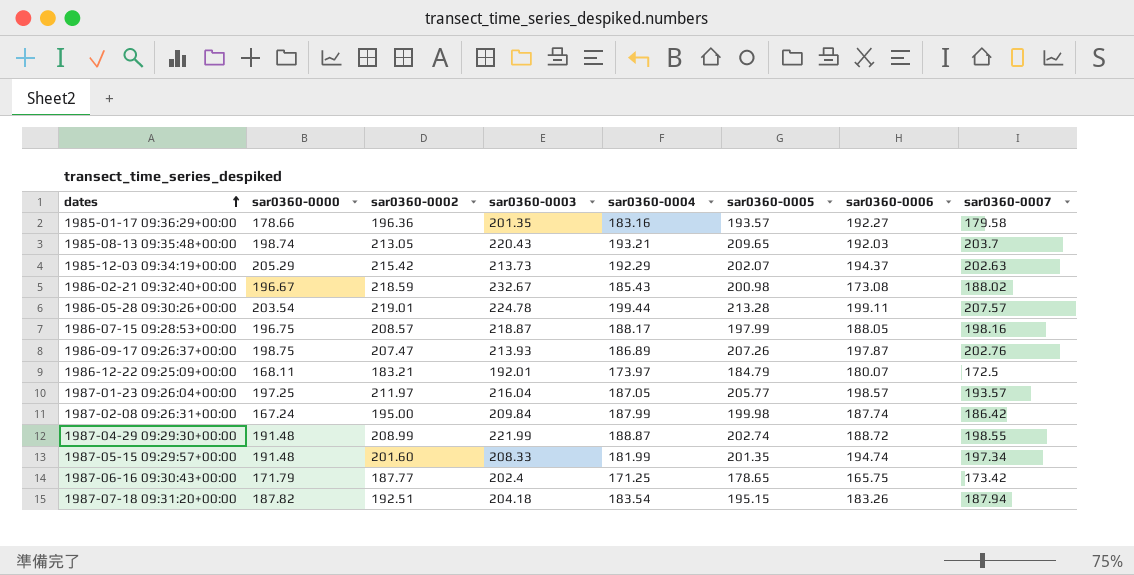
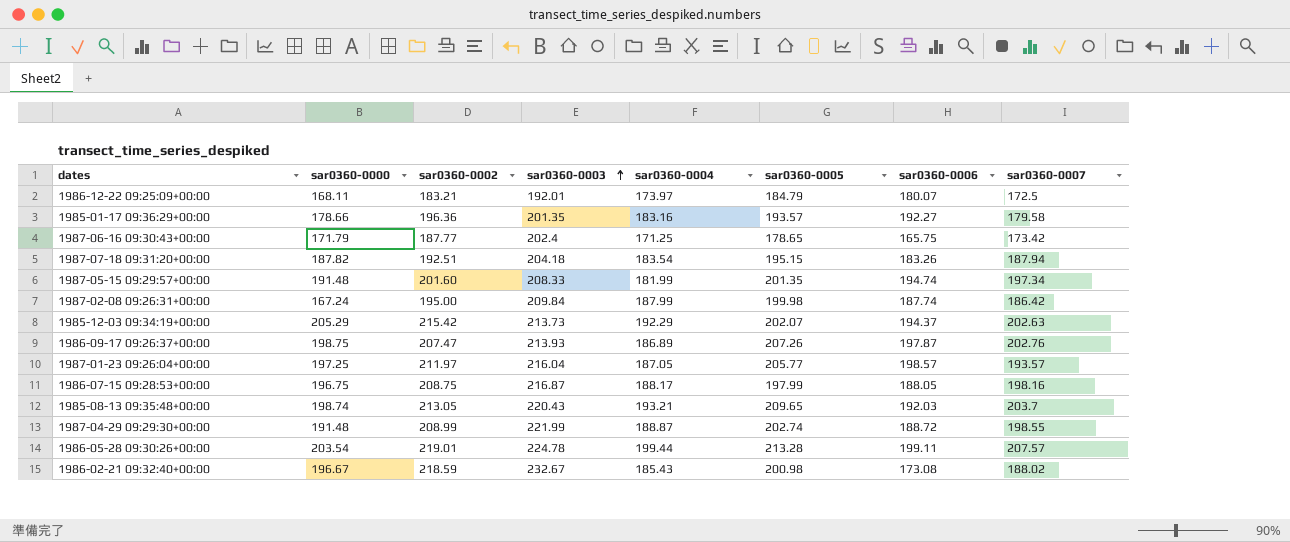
row order: dates ascending -> sar0360-0003 ascending
1986-07-15 09:28:53+00:00 | sar0360-0002: 208.57 -> 208.75
1986-07-15 09:28:53+00:00 | sar0360-0003: 218.87 -> 216.87

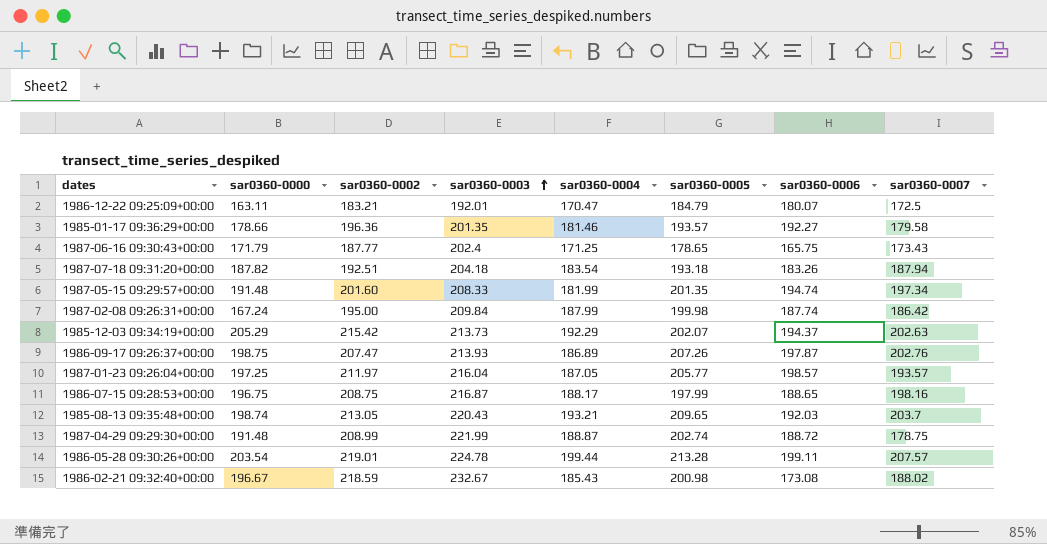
1986-12-22 09:25:09+00:00 | sar0360-0000: 168.11 -> 163.11
1986-12-22 09:25:09+00:00 | sar0360-0004: 173.97 -> 170.47
1985-01-17 09:36:29+00:00 | sar0360-0004: 183.16 -> 181.46
1987-06-16 09:30:43+00:00 | sar0360-0007: 173.42 -> 173.43
1987-07-18 09:31:20+00:00 | sar0360-0005: 195.15 -> 193.18
1986-07-15 09:28:53+00:00 | sar0360-0006: 188.05 -> 188.65
1987-04-29 09:29:30+00:00 | sar0360-0007: 198.55 -> 178.75

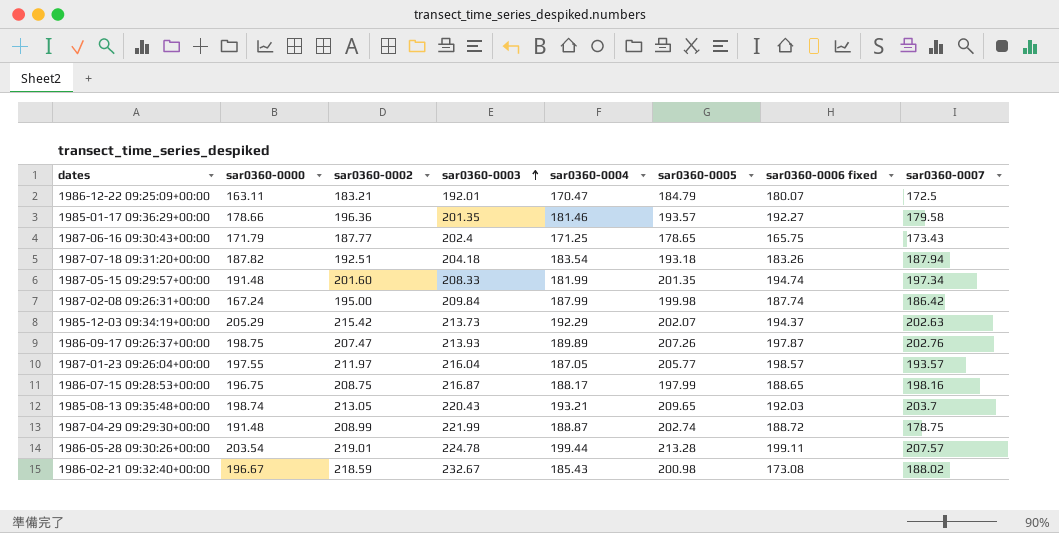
column name: sar0360-0006 -> sar0360-0006 fixed
1986-09-17 09:26:37+00:00 | sar0360-0004: 186.89 -> 189.89
1987-01-23 09:26:04+00:00 | sar0360-0000: 197.25 -> 197.55

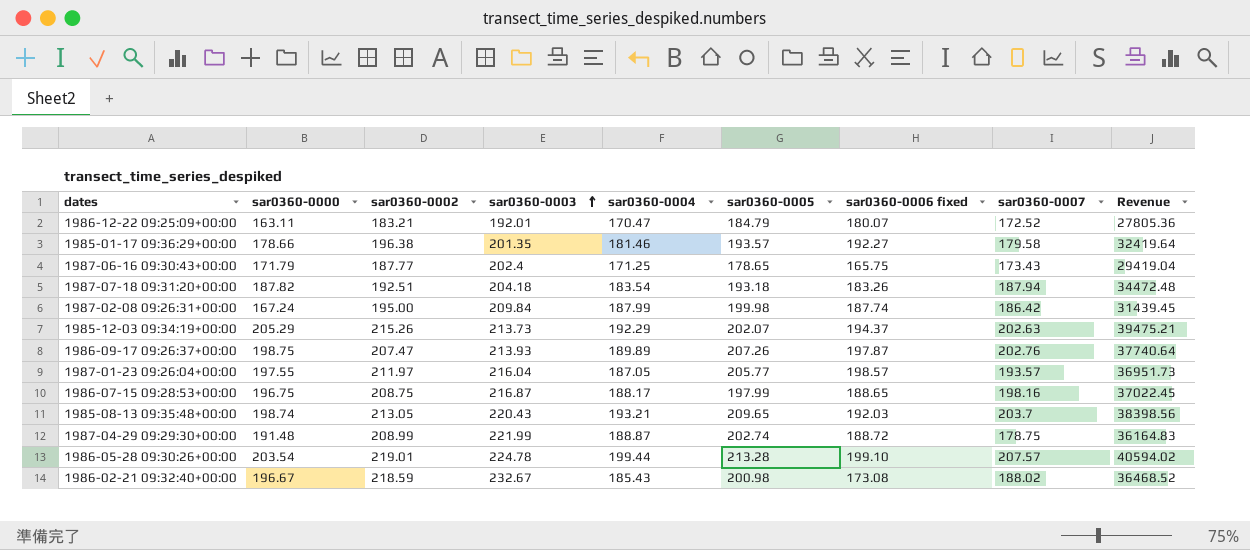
column Revenue | formula: none -> [sar0360-0000] * [sar0360-0004]
row 1987-05-15 09:29:57+00:00: 191.48 | 201.60 | 208.33 | 181.99 | 201.35 | 194.74 | 197.34 -> none
1986-12-22 09:25:09+00:00 | sar0360-0007: 172.5 -> 172.52
1985-01-17 09:36:29+00:00 | sar0360-0002: 196.36 -> 196.38
1985-12-03 09:34:19+00:00 | sar0360-0002: 215.42 -> 215.26
1986-05-28 09:30:26+00:00 | sar0360-0006 fixed: 199.11 -> 199.10

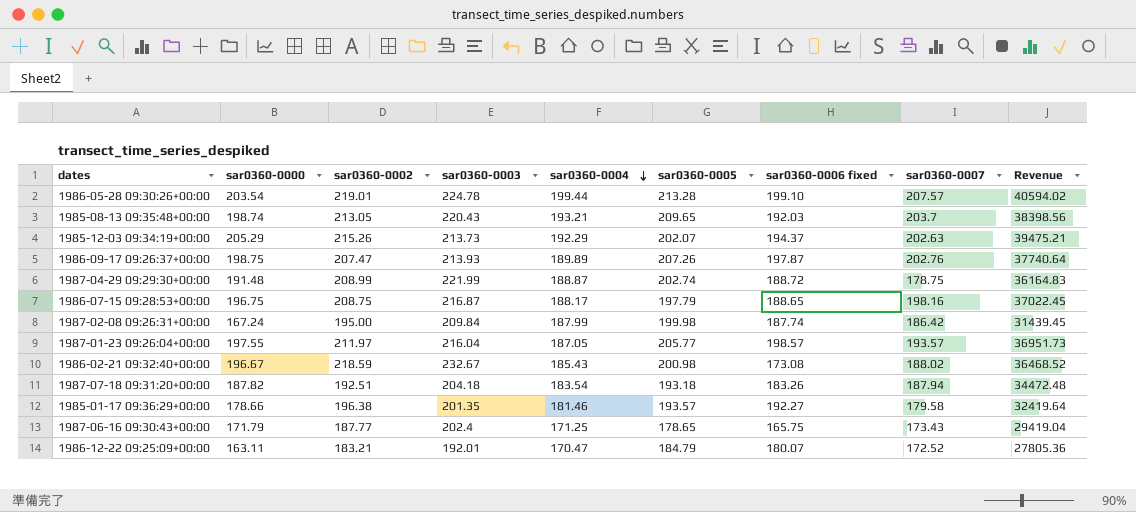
row order: sar0360-0003 ascending -> sar0360-0004 descending
1986-07-15 09:28:53+00:00 | sar0360-0005: 197.99 -> 197.79

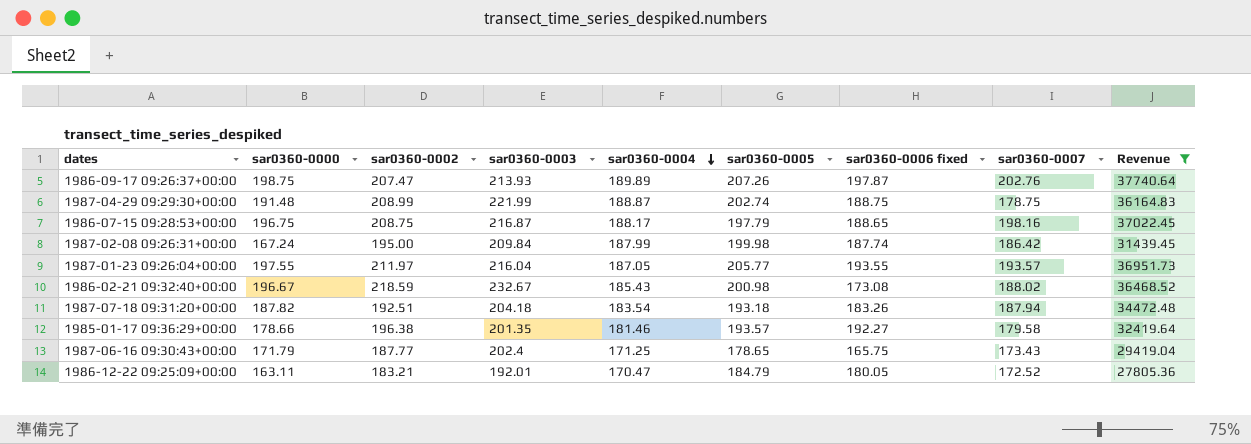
filter: none -> Revenue <= 37740.64
1987-04-29 09:29:30+00:00 | sar0360-0006 fixed: 188.72 -> 188.75
1987-01-23 09:26:04+00:00 | sar0360-0006 fixed: 198.57 -> 193.55
1986-12-22 09:25:09+00:00 | sar0360-0006 fixed: 180.07 -> 180.05

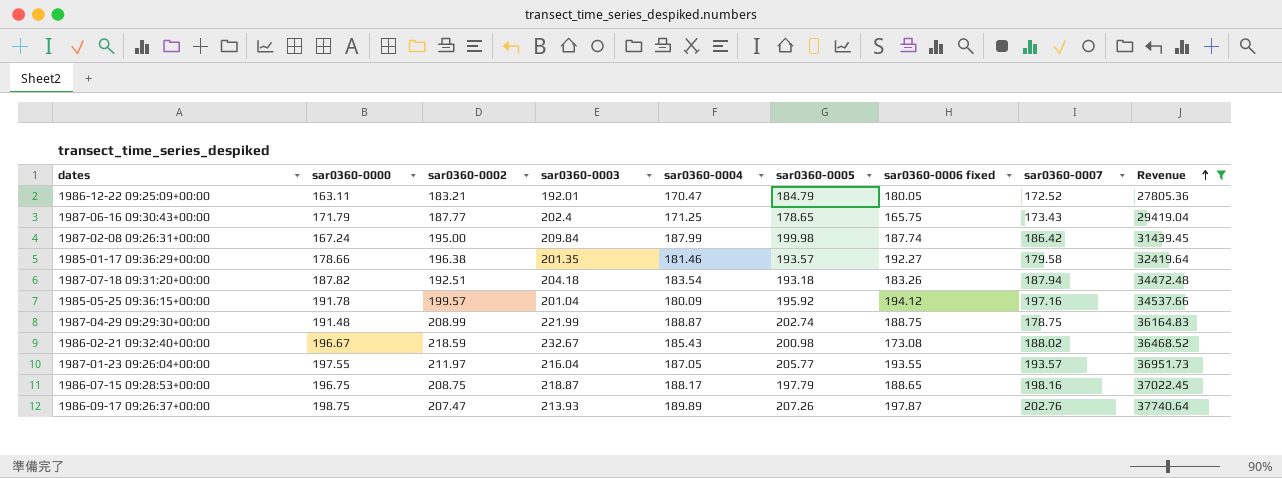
row order: sar0360-0004 descending -> Revenue ascending
row 1985-05-25 09:36:15+00:00: none -> 191.78 | 199.57 | 201.04 | 180.09 | 195.92 | 194.12 | 197.16 | 34537.66
1986-07-15 09:28:53+00:00 | sar0360-0003: 216.87 -> 218.87

